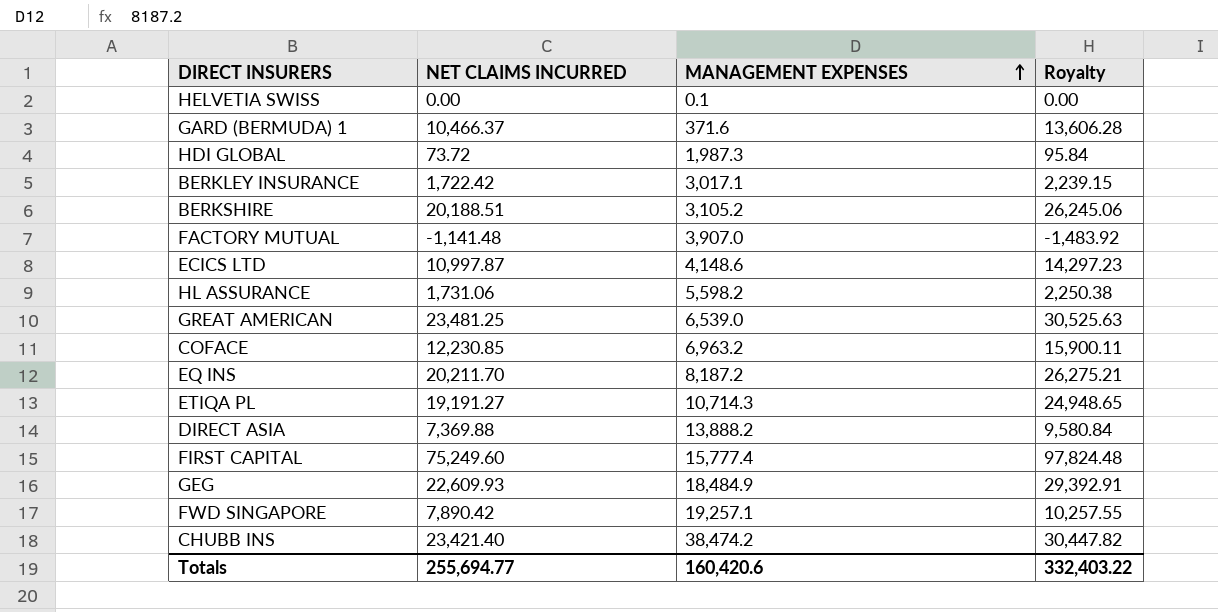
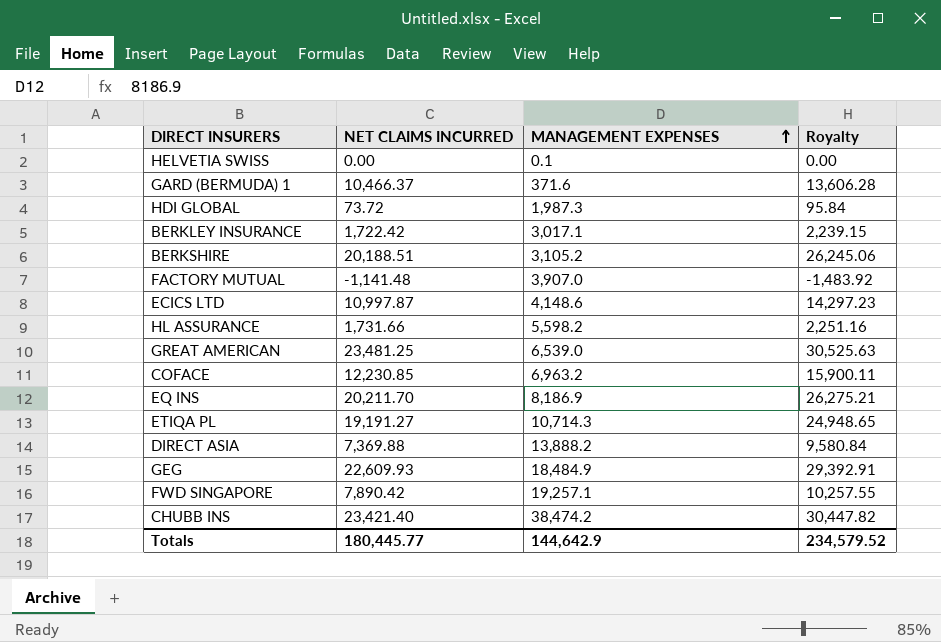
row FIRST CAPITAL: 75,249.60 | 15,777.4 | 97,824.48 -> none
HL ASSURANCE | NET CLAIMS INCURRED: 1,731.06 -> 1,731.66
HL ASSURANCE | Royalty: 2,250.38 -> 2,251.16
EQ INS | MANAGEMENT EXPENSES: 8,187.2 -> 8,186.9
Totals | NET CLAIMS INCURRED: 255,694.77 -> 180,445.77
Totals | MANAGEMENT EXPENSES: 160,420.6 -> 144,642.9
Totals | Royalty: 332,403.22 -> 234,579.52

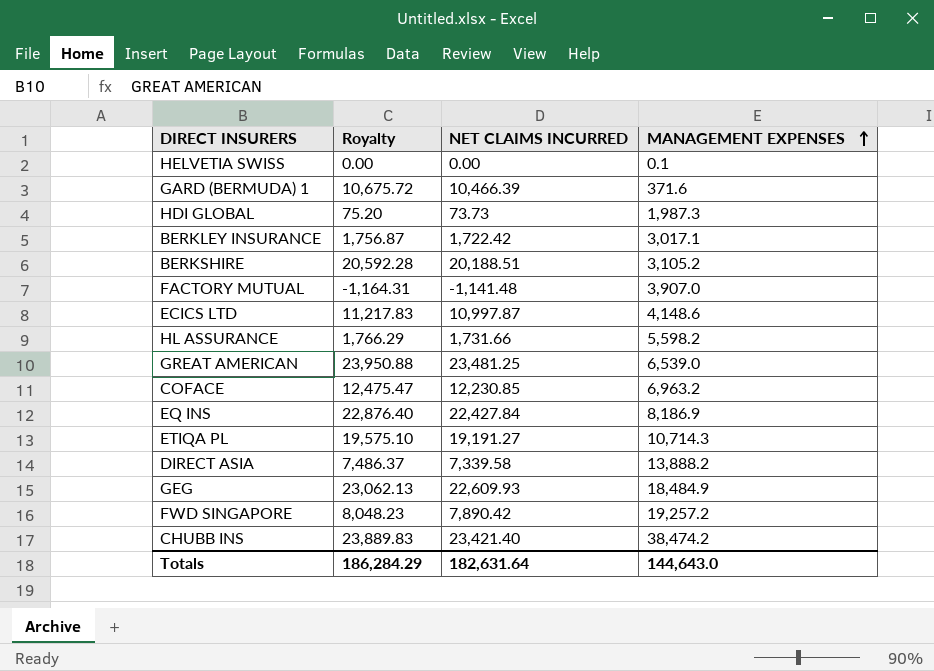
column Royalty | formula: [NET CLAIMS INCURRED] * 1.3 -> [NET CLAIMS INCURRED] * 1.02
column Royalty | position: 4 -> 2
GARD (BERMUDA) 1 | NET CLAIMS INCURRED: 10,466.37 -> 10,466.39
HDI GLOBAL | NET CLAIMS INCURRED: 73.72 -> 73.73
EQ INS | NET CLAIMS INCURRED: 20,211.70 -> 22,427.84
DIRECT ASIA | NET CLAIMS INCURRED: 7,369.88 -> 7,339.58
FWD SINGAPORE | MANAGEMENT EXPENSES: 19,257.1 -> 19,257.2
Totals | Royalty: 234,579.52 -> 186,284.29
Totals | NET CLAIMS INCURRED: 180,445.77 -> 182,631.64
Totals | MANAGEMENT EXPENSES: 144,642.9 -> 144,643.0

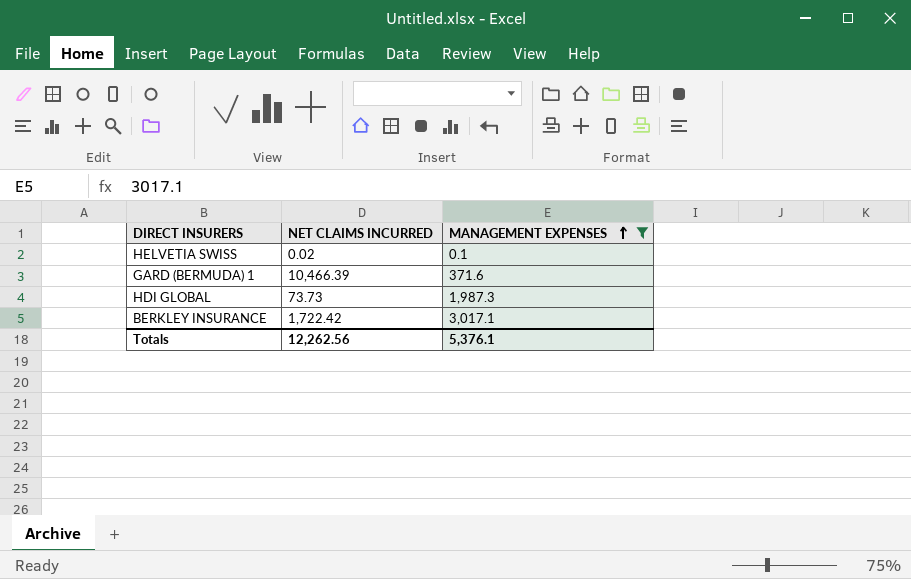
filter: none -> MANAGEMENT EXPENSES <= 3,017.1
column Royalty | formula: [NET CLAIMS INCURRED] * 1.02 -> none
HELVETIA SWISS | NET CLAIMS INCURRED: 0.00 -> 0.02
Totals | NET CLAIMS INCURRED: 182,631.64 -> 12,262.56
Totals | MANAGEMENT EXPENSES: 144,643.0 -> 5,376.1

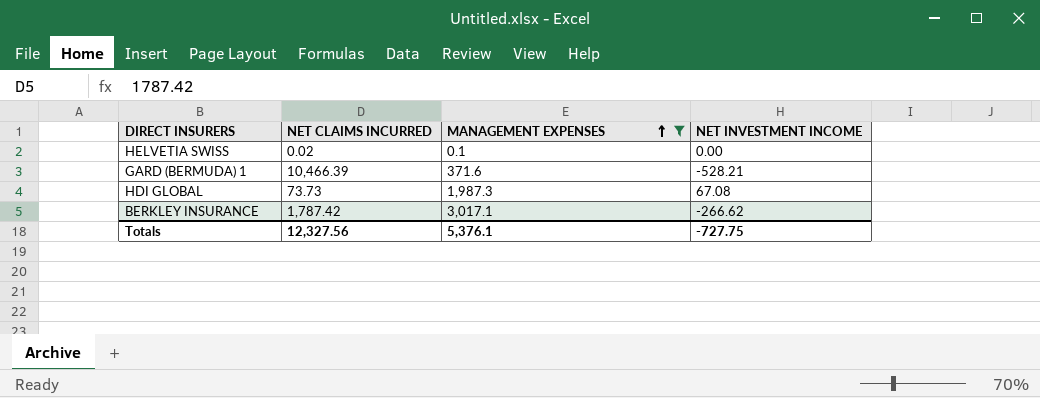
column NET INVESTMENT INCOME | position: none -> 4
BERKLEY INSURANCE | NET CLAIMS INCURRED: 1,722.42 -> 1,787.42
Totals | NET CLAIMS INCURRED: 12,262.56 -> 12,327.56

